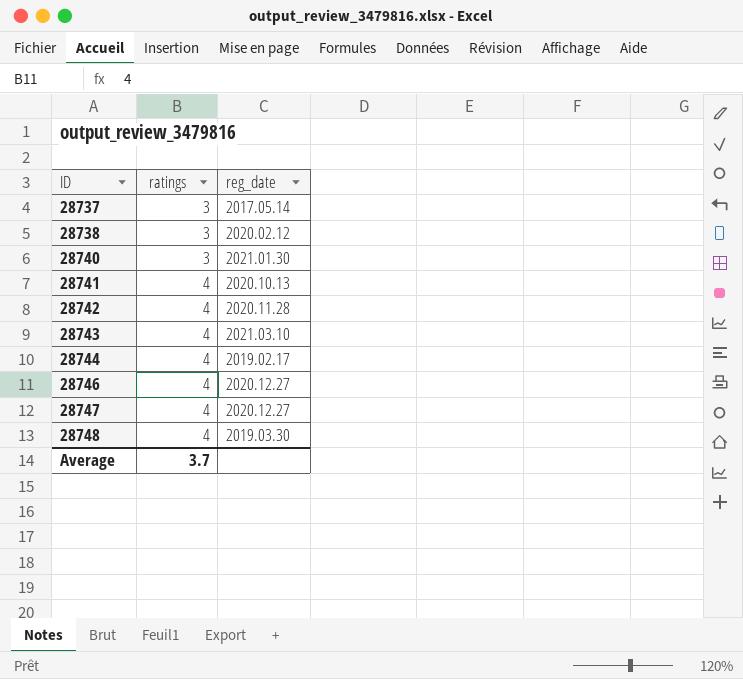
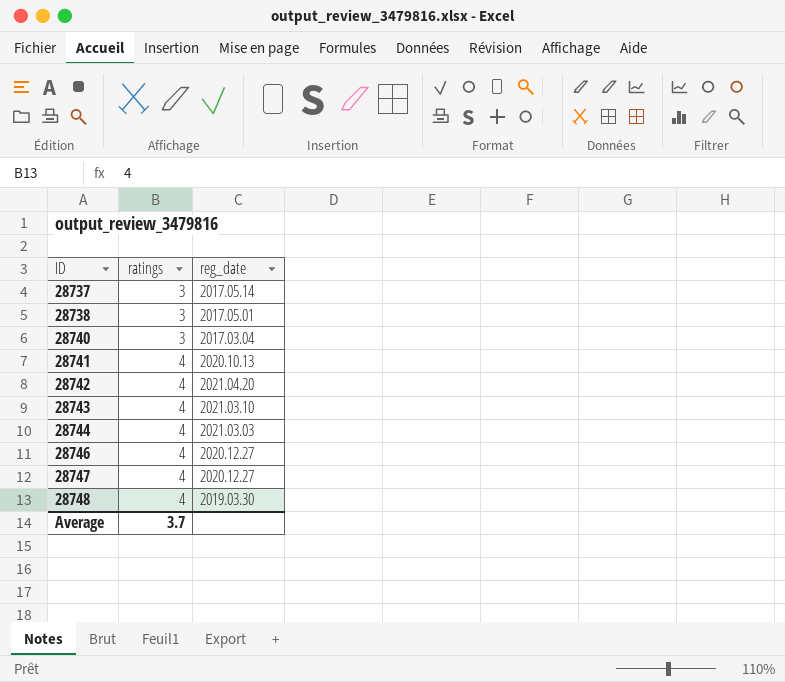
28738 | reg_date: 2020.02.12 -> 2017.05.01
28740 | reg_date: 2021.01.30 -> 2017.03.04
28742 | reg_date: 2020.11.28 -> 2021.04.20
28744 | reg_date: 2019.02.17 -> 2021.03.03

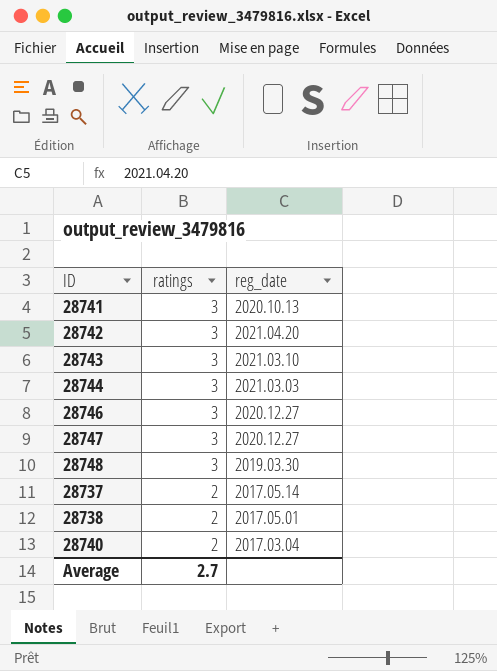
row order: ID ascending -> ratings descending
28741 | ratings: 4 -> 3
28742 | ratings: 4 -> 3
28743 | ratings: 4 -> 3
28744 | ratings: 4 -> 3
28746 | ratings: 4 -> 3
28747 | ratings: 4 -> 3
28748 | ratings: 4 -> 3
28737 | ratings: 3 -> 2
28738 | ratings: 3 -> 2
28740 | ratings: 3 -> 2
Average | ratings: 3.7 -> 2.7

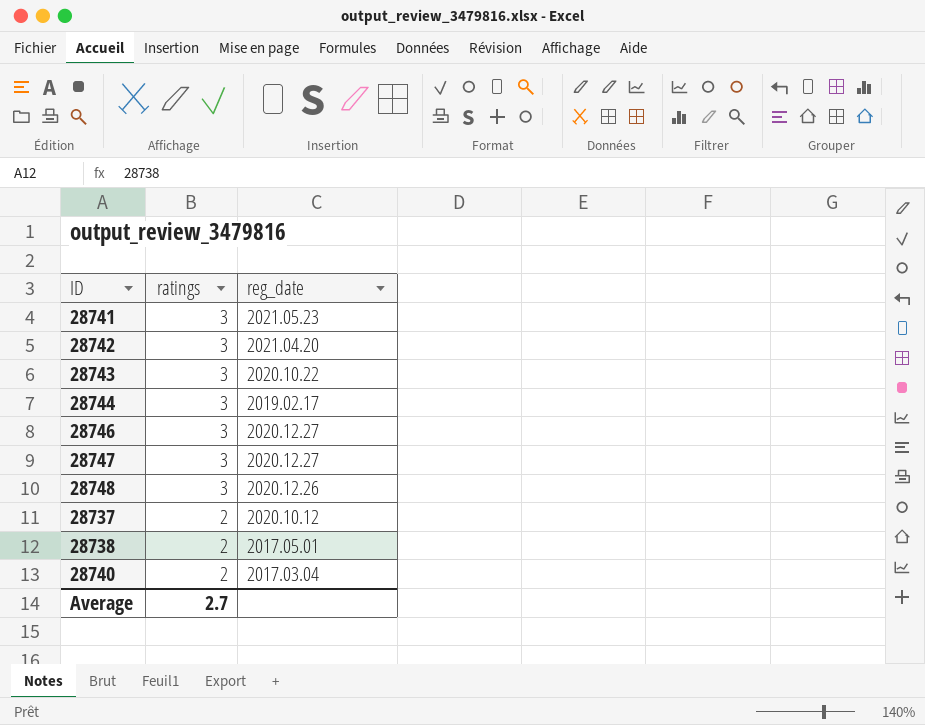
28741 | reg_date: 2020.10.13 -> 2021.05.23
28743 | reg_date: 2021.03.10 -> 2020.10.22
28744 | reg_date: 2021.03.03 -> 2019.02.17
28748 | reg_date: 2019.03.30 -> 2020.12.26
28737 | reg_date: 2017.05.14 -> 2020.10.12

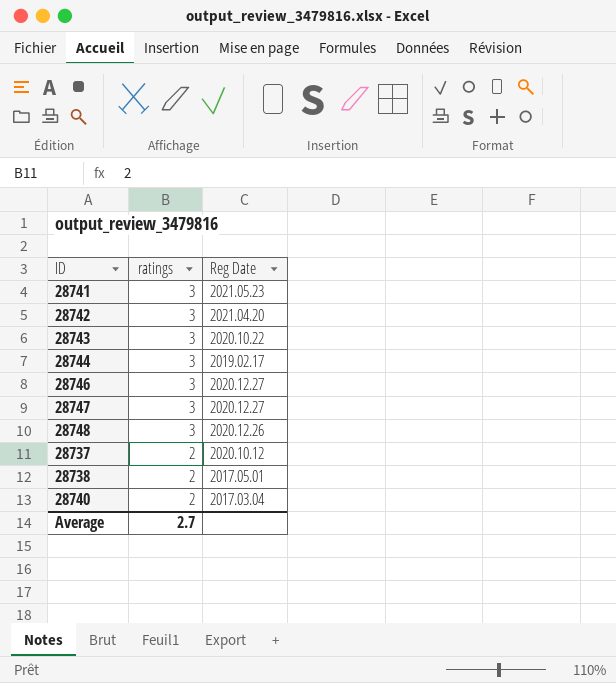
column name: reg_date -> Reg Date

